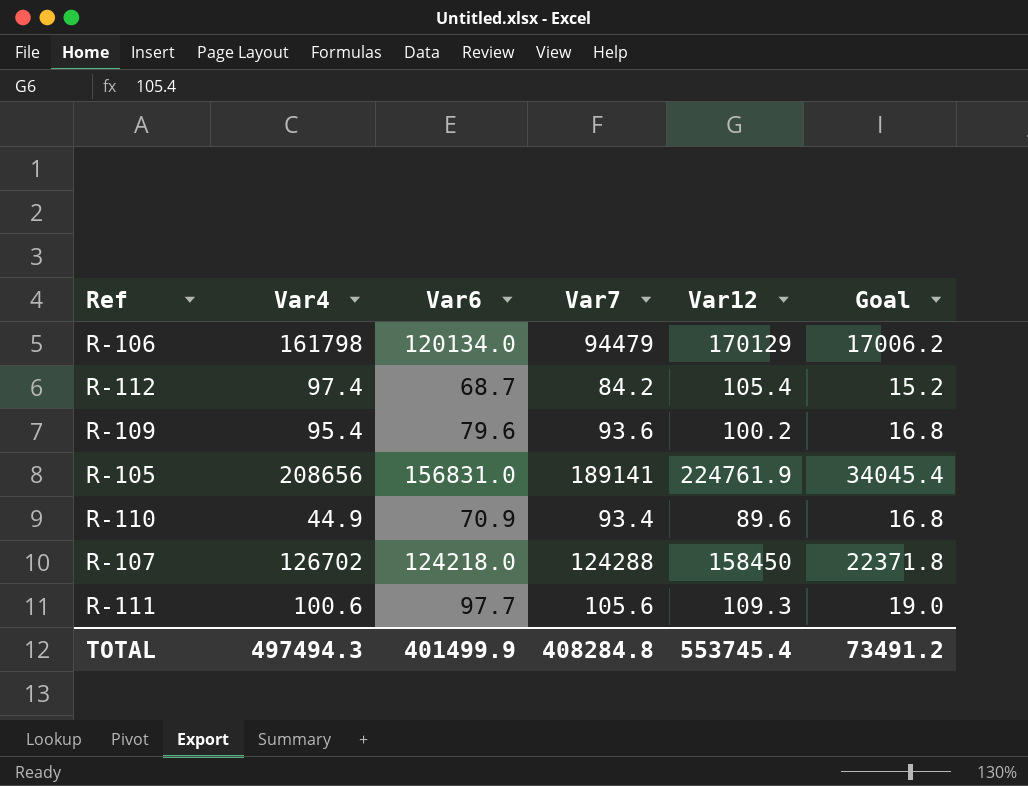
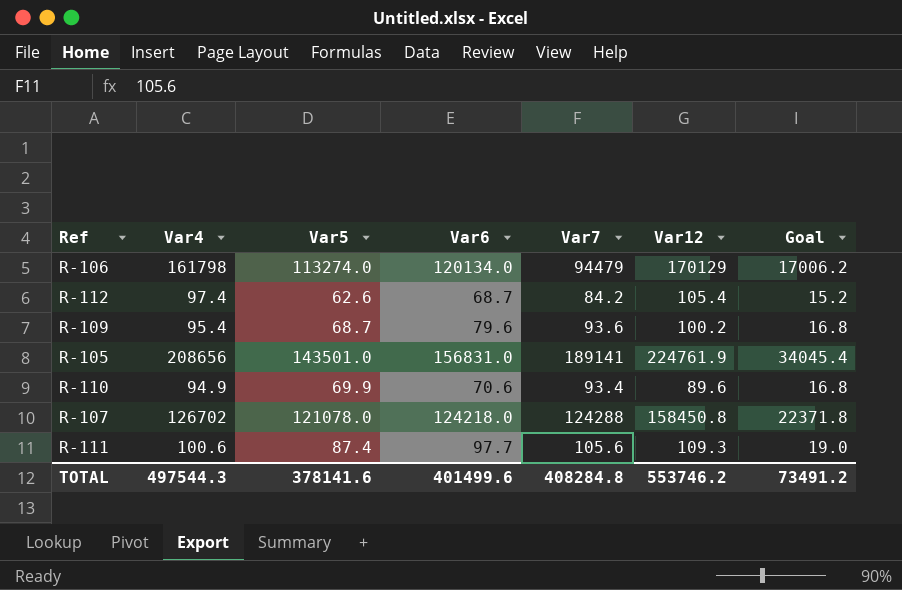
column Var5 | position: none -> 3
R-110 | Var4: 44.9 -> 94.9
R-110 | Var6: 70.9 -> 70.6
R-107 | Var12: 158450 -> 158450.8
TOTAL | Var4: 497494.3 -> 497544.3
TOTAL | Var6: 401499.9 -> 401499.6
TOTAL | Var12: 553745.4 -> 553746.2

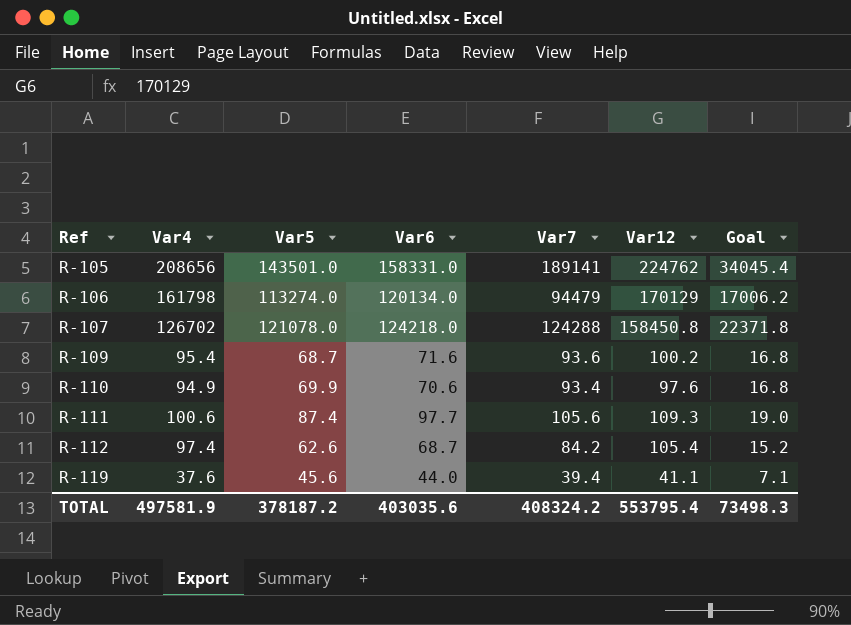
row order: none -> Ref ascending
R-105 | Var6: 156831.0 -> 158331.0
R-105 | Var12: 224761.9 -> 224762
R-109 | Var6: 79.6 -> 71.6
R-110 | Var12: 89.6 -> 97.6
row R-119: none -> 37.6 | 45.6 | 44.0 | 39.4 | 41.1 | 7.1
TOTAL | Var4: 497544.3 -> 497581.9
TOTAL | Var5: 378141.6 -> 378187.2
TOTAL | Var6: 401499.6 -> 403035.6
TOTAL | Var7: 408284.8 -> 408324.2
TOTAL | Var12: 553746.2 -> 553795.4
TOTAL | Goal: 73491.2 -> 73498.3

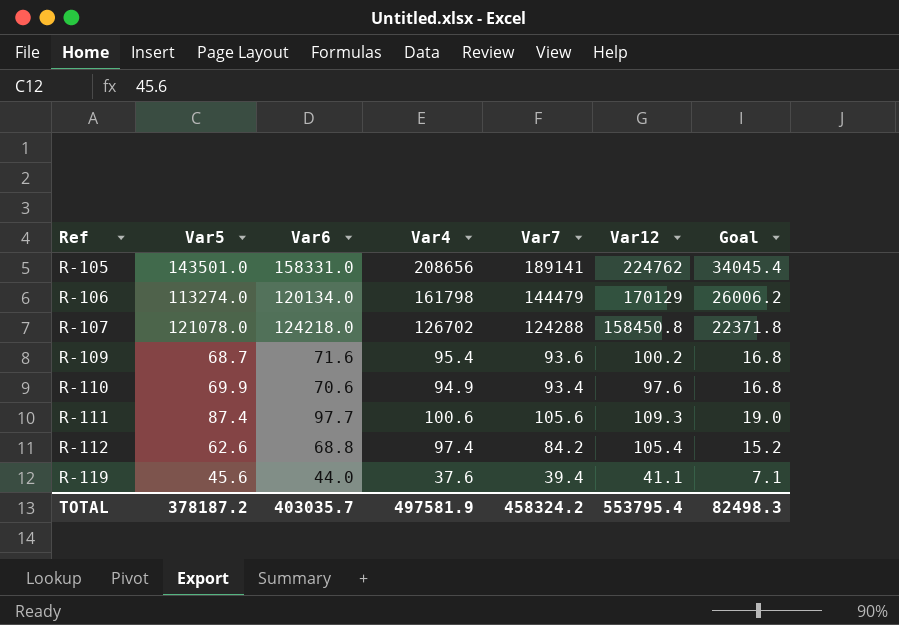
column Var4 | position: 2 -> 4
R-106 | Var7: 94479 -> 144479
R-106 | Goal: 17006.2 -> 26006.2
R-112 | Var6: 68.7 -> 68.8
TOTAL | Var6: 403035.6 -> 403035.7
TOTAL | Var7: 408324.2 -> 458324.2
TOTAL | Goal: 73498.3 -> 82498.3

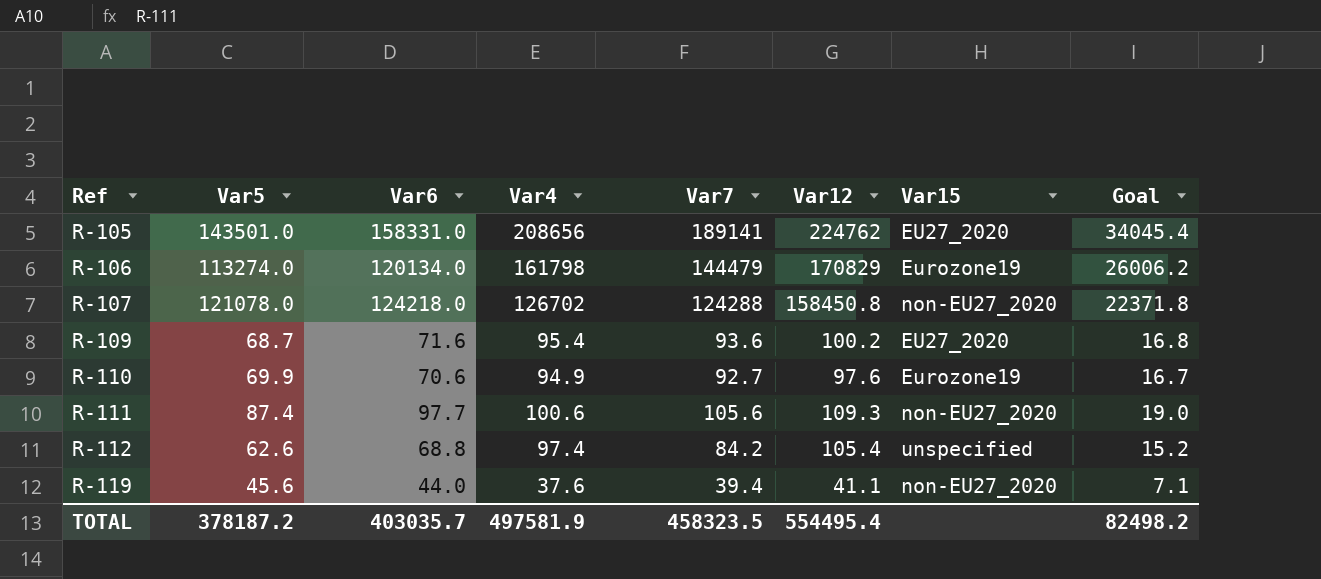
column Var15 | position: none -> 7
R-106 | Var12: 170129 -> 170829
R-110 | Var7: 93.4 -> 92.7
R-110 | Goal: 16.8 -> 16.7
TOTAL | Var7: 458324.2 -> 458323.5
TOTAL | Var12: 553795.4 -> 554495.4
TOTAL | Goal: 82498.3 -> 82498.2

